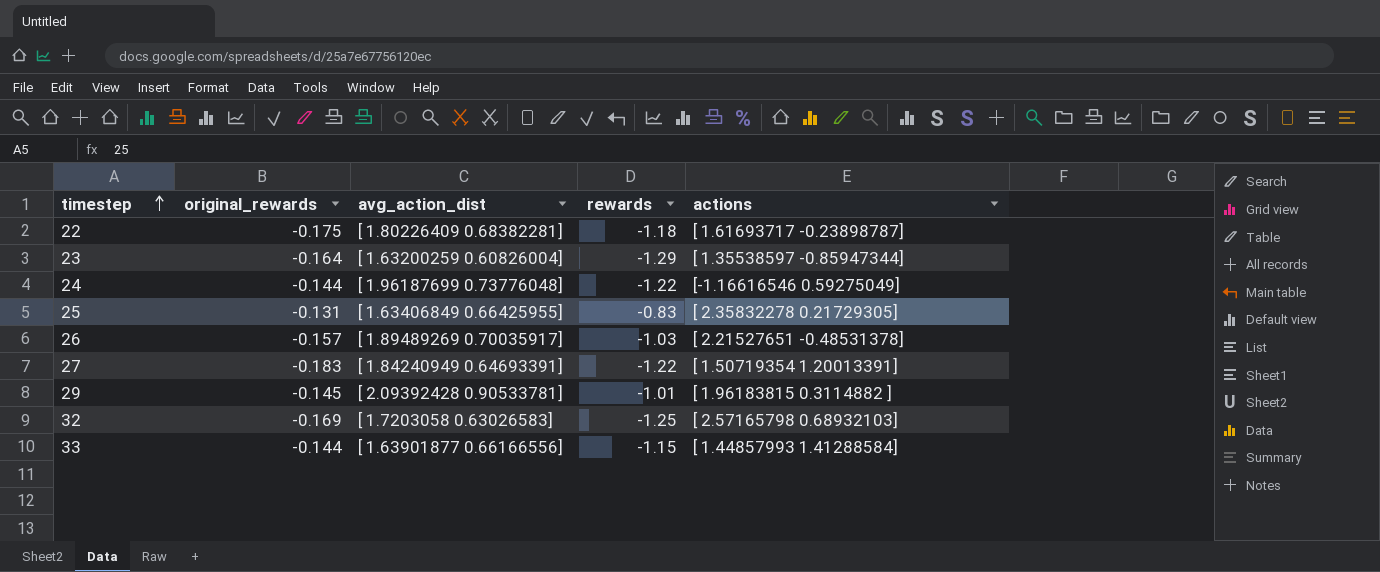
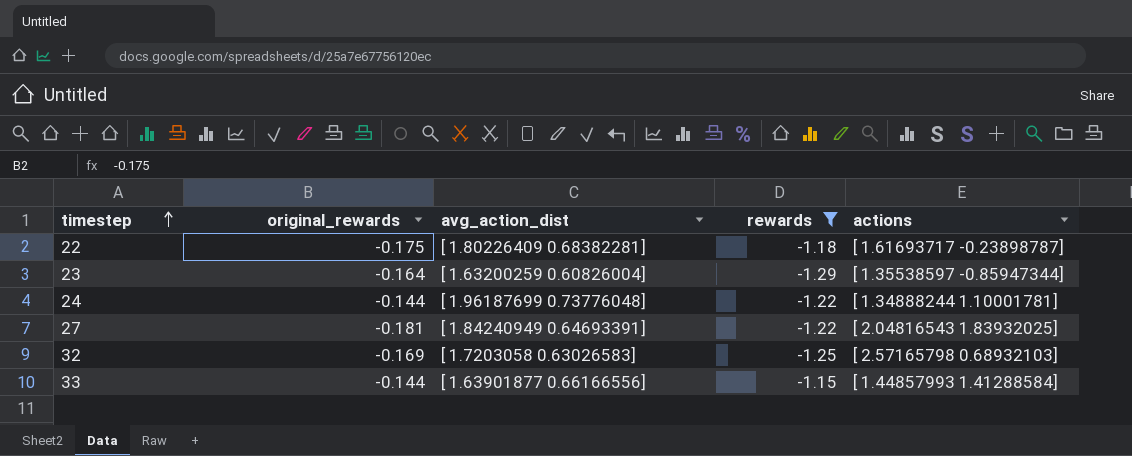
filter: none -> rewards <= -1.15
24 | actions: [-1.16616546 0.59275049] -> [ 1.34888244 1.10001781]
27 | original_rewards: -0.183 -> -0.181
27 | actions: [ 1.50719354 1.20013391] -> [ 2.04816543 1.83932025]

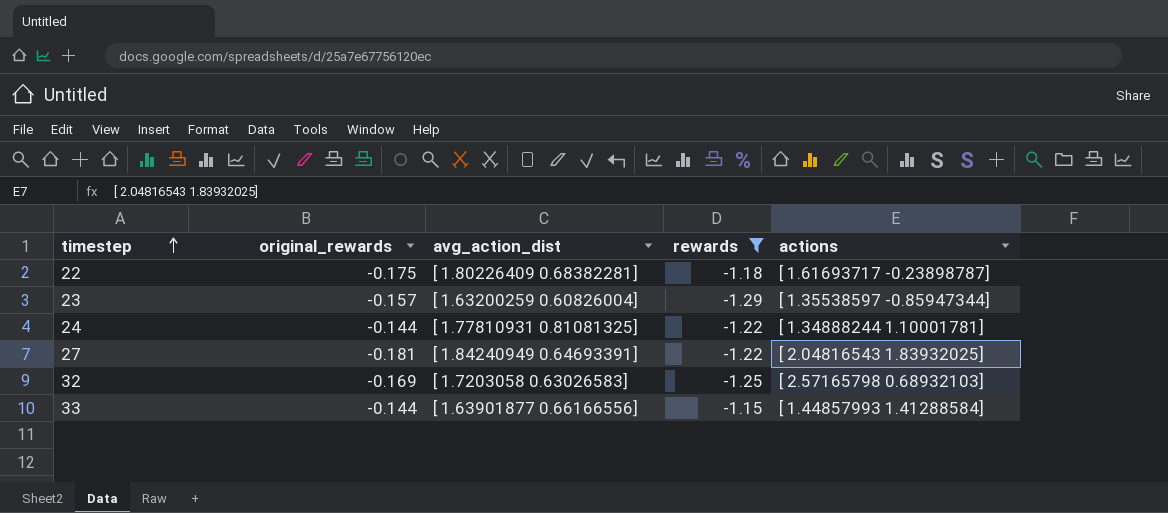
23 | original_rewards: -0.164 -> -0.157
24 | avg_action_dist: [ 1.96187699 0.73776048] -> [ 1.77810931 0.81081325]

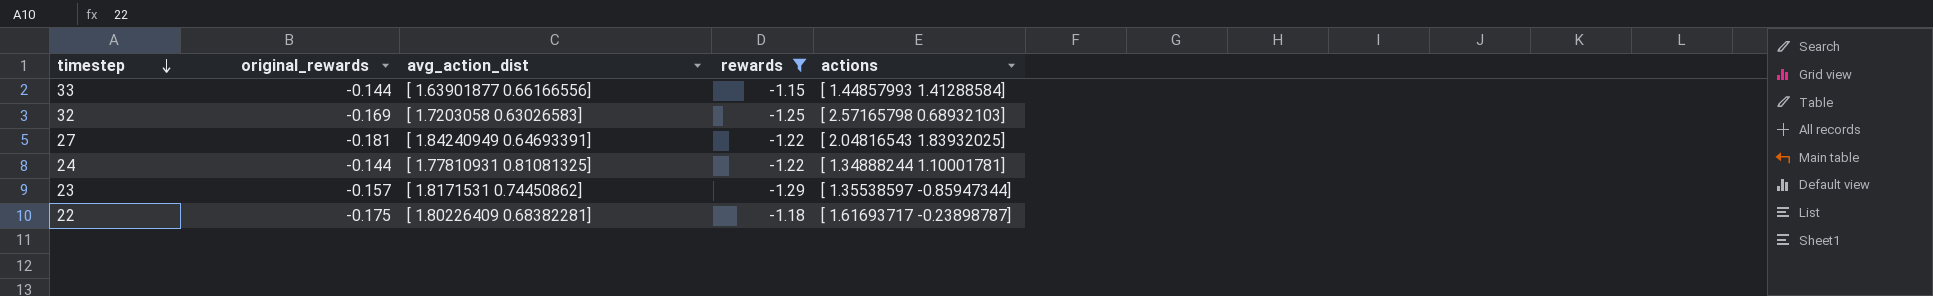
row order: timestep ascending -> timestep descending
23 | avg_action_dist: [ 1.63200259 0.60826004] -> [ 1.8171531 0.74450862]

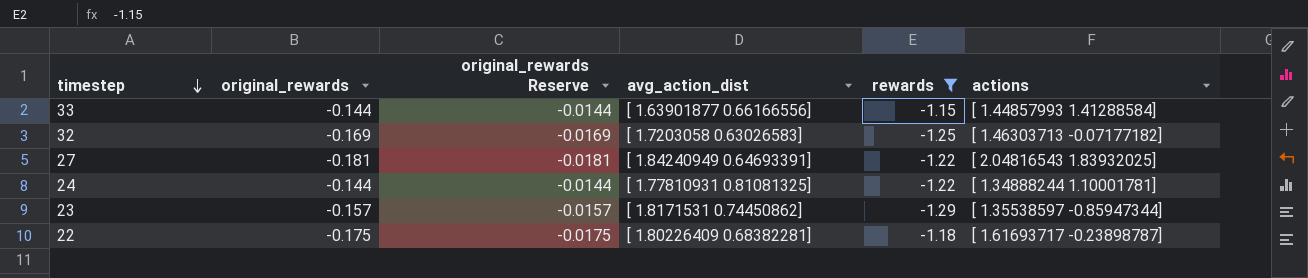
column original_rewards Reserve | formula: none -> [original_rewards] * 0.1
32 | actions: [ 2.57165798 0.68932103] -> [ 1.46303713 -0.07177182]

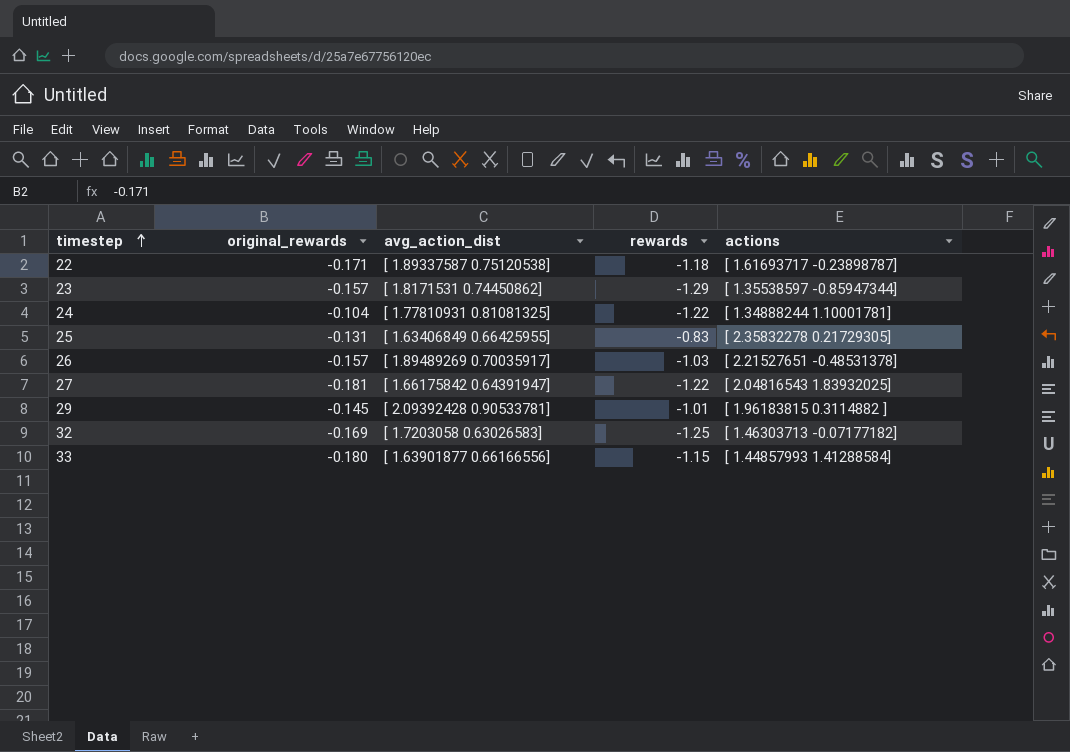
filter: rewards <= -1.15 -> none
row order: timestep descending -> timestep ascending
column original_rewards Reserve | formula: [original_rewards] * 0.1 -> none
22 | original_rewards: -0.175 -> -0.171
22 | avg_action_dist: [ 1.80226409 0.68382281] -> [ 1.89337587 0.75120538]
24 | original_rewards: -0.144 -> -0.104
27 | avg_action_dist: [ 1.84240949 0.64693391] -> [ 1.66175842 0.64391947]
33 | original_rewards: -0.144 -> -0.180

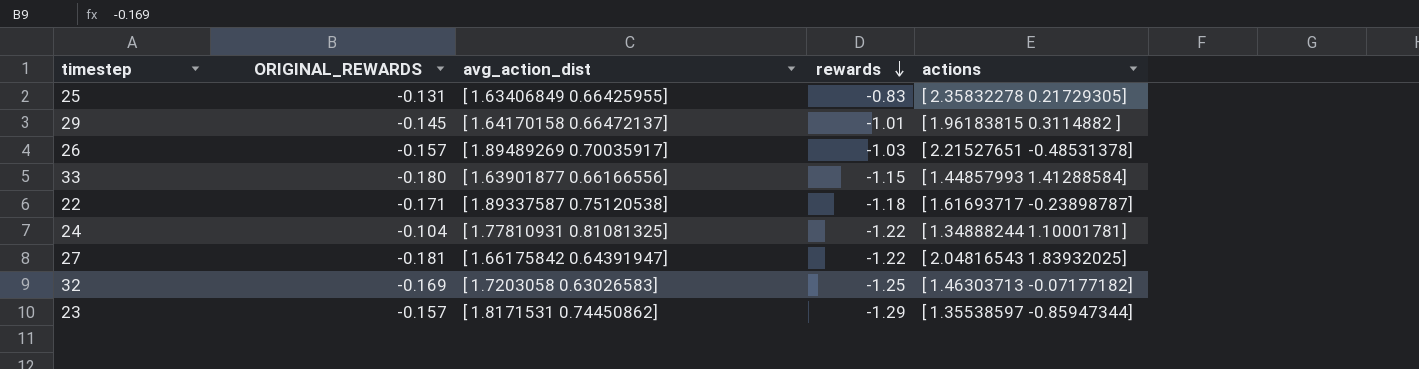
row order: timestep ascending -> rewards descending
column name: original_rewards -> ORIGINAL_REWARDS
29 | avg_action_dist: [ 2.09392428 0.90533781] -> [ 1.64170158 0.66472137]

